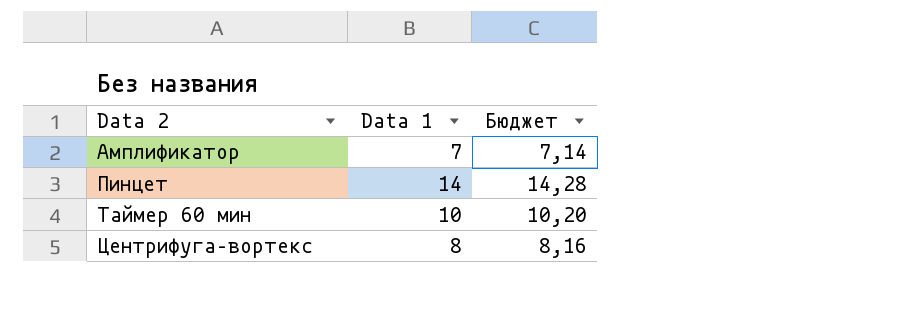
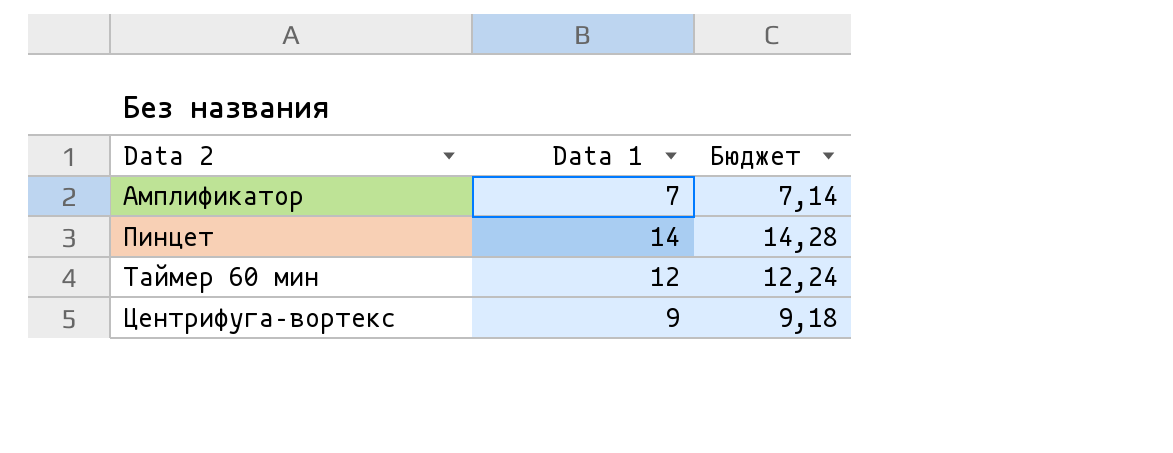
Таймер 60 мин | Data 1: 10 -> 12
Таймер 60 мин | Бюджет: 10,20 -> 12,24
Центрифуга–вортекс | Data 1: 8 -> 9
Центрифуга–вортекс | Бюджет: 8,16 -> 9,18

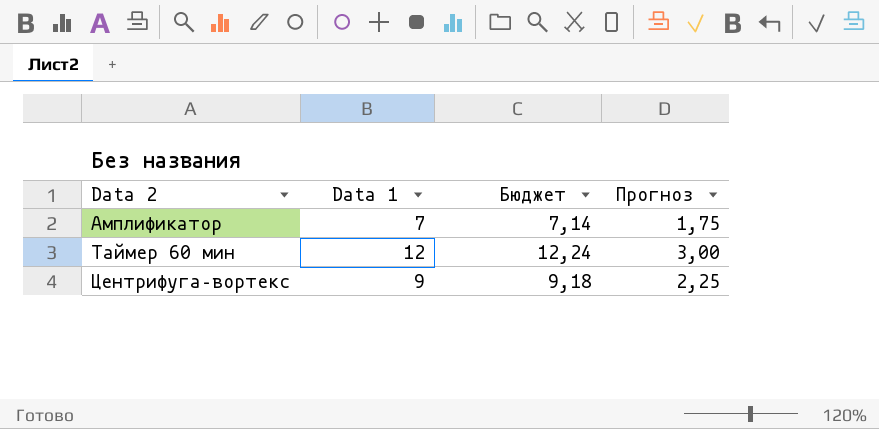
column Прогноз | formula: none -> [Data 1] * 0,25
row Пинцет: 14 | 14,28 -> none

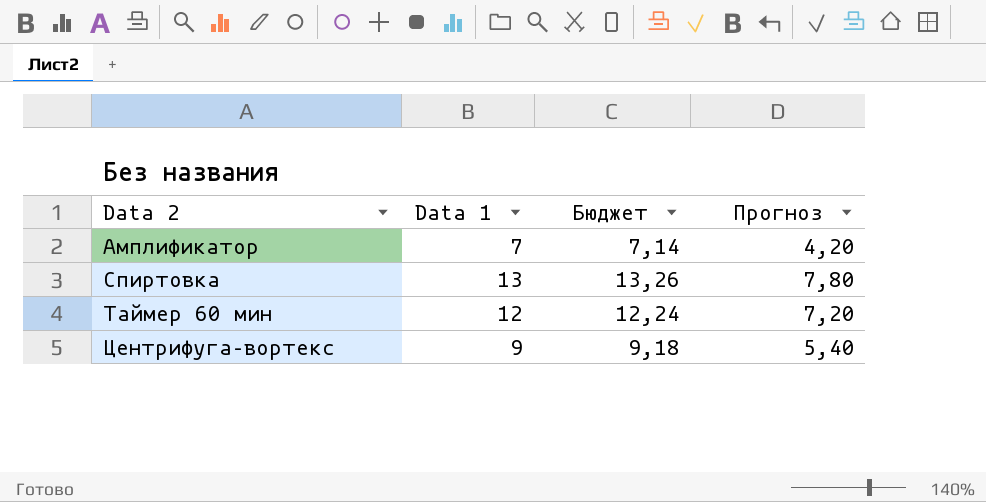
column Прогноз | formula: [Data 1] * 0,25 -> [Data 1] * 0,6
row Спиртовка: none -> 13 | 13,26 | 7,80

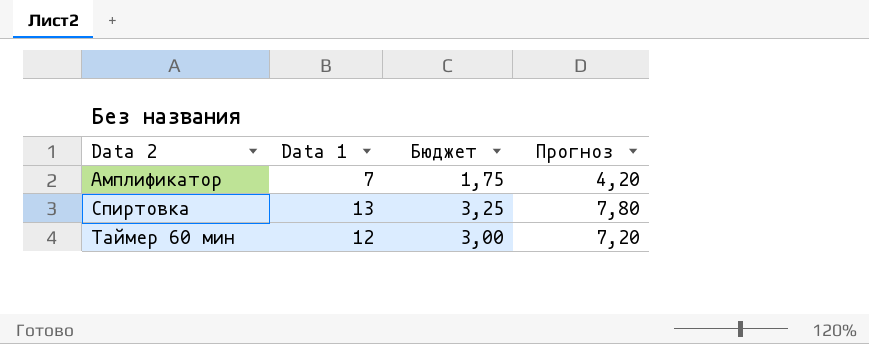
column Бюджет | formula: [Data 1] * 1,02 -> [Data 1] * 0,25
row Центрифуга–вортекс: 9 | 9,18 | 5,40 -> none

